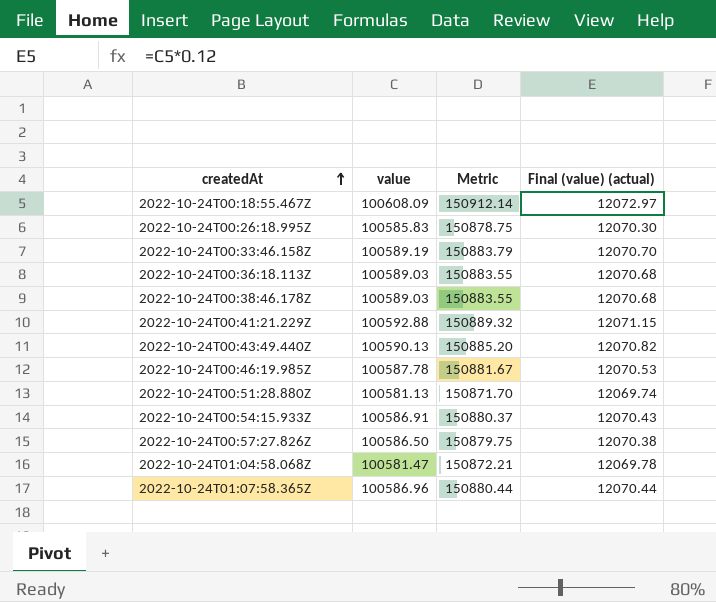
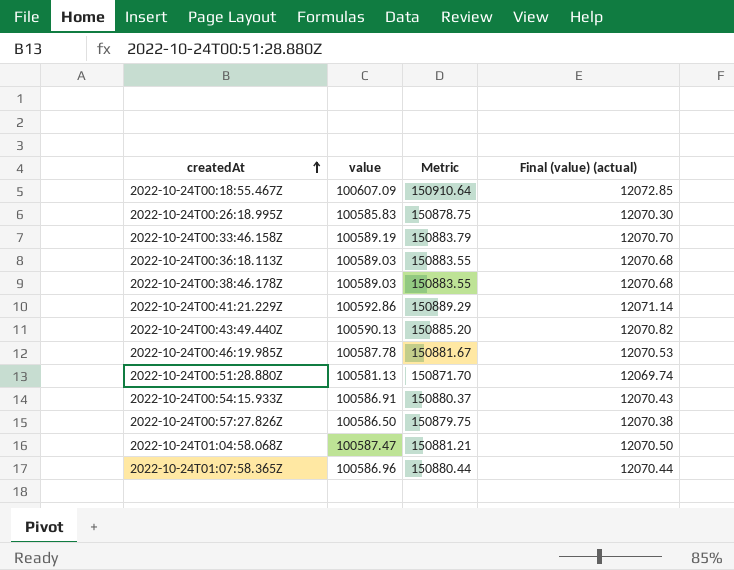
2022-10-24T00:18:55.467Z | value: 100608.09 -> 100607.09
2022-10-24T00:18:55.467Z | Metric: 150912.14 -> 150910.64
2022-10-24T00:18:55.467Z | Final (value) (actual): 12072.97 -> 12072.85
2022-10-24T00:41:21.229Z | value: 100592.88 -> 100592.86
2022-10-24T00:41:21.229Z | Metric: 150889.32 -> 150889.29
2022-10-24T00:41:21.229Z | Final (value) (actual): 12071.15 -> 12071.14
2022-10-24T01:04:58.068Z | value: 100581.47 -> 100587.47
2022-10-24T01:04:58.068Z | Metric: 150872.21 -> 150881.21
2022-10-24T01:04:58.068Z | Final (value) (actual): 12069.78 -> 12070.50

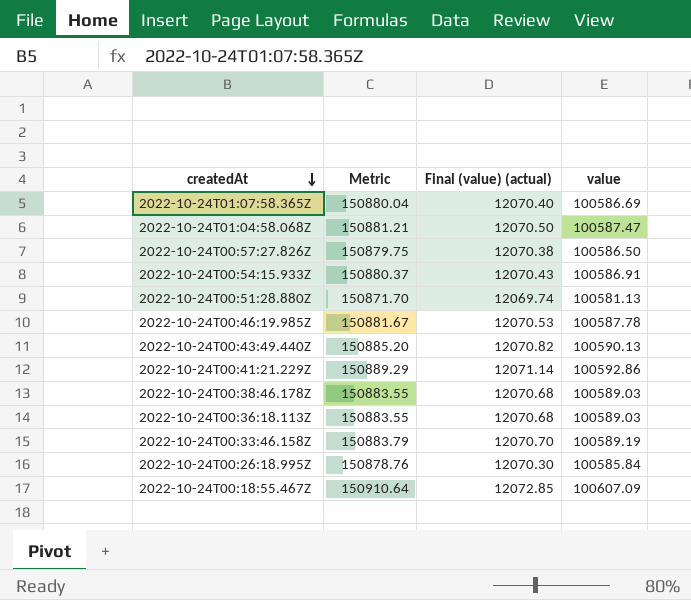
row order: createdAt ascending -> createdAt descending
column value | position: 2 -> 4
2022-10-24T01:07:58.365Z | Metric: 150880.44 -> 150880.04
2022-10-24T01:07:58.365Z | Final (value) (actual): 12070.44 -> 12070.40
2022-10-24T01:07:58.365Z | value: 100586.96 -> 100586.69
2022-10-24T00:26:18.995Z | Metric: 150878.75 -> 150878.76
2022-10-24T00:26:18.995Z | value: 100585.83 -> 100585.84

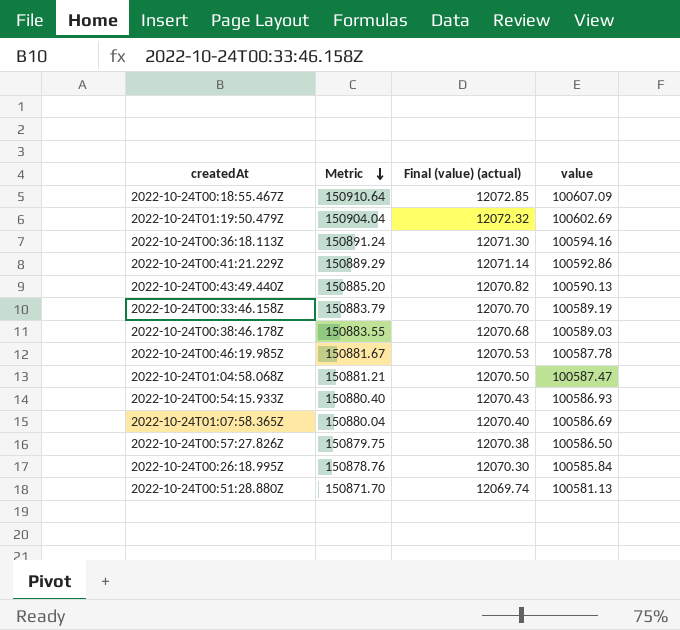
row order: createdAt descending -> Metric descending
row 2022-10-24T01:19:50.479Z: none -> 150904.04 | 12072.32 | 100602.69
2022-10-24T00:36:18.113Z | Metric: 150883.55 -> 150891.24
2022-10-24T00:36:18.113Z | Final (value) (actual): 12070.68 -> 12071.30
2022-10-24T00:36:18.113Z | value: 100589.03 -> 100594.16
2022-10-24T00:54:15.933Z | Metric: 150880.37 -> 150880.40
2022-10-24T00:54:15.933Z | value: 100586.91 -> 100586.93

